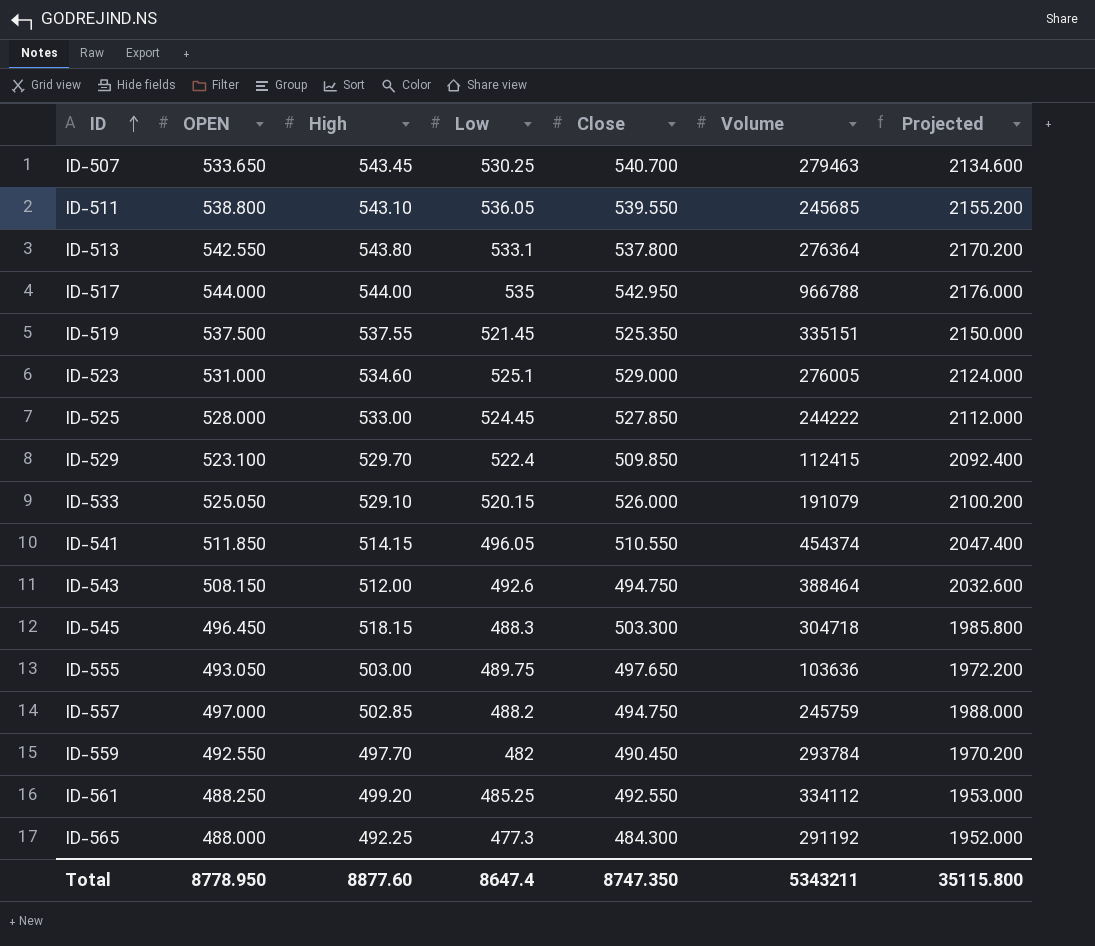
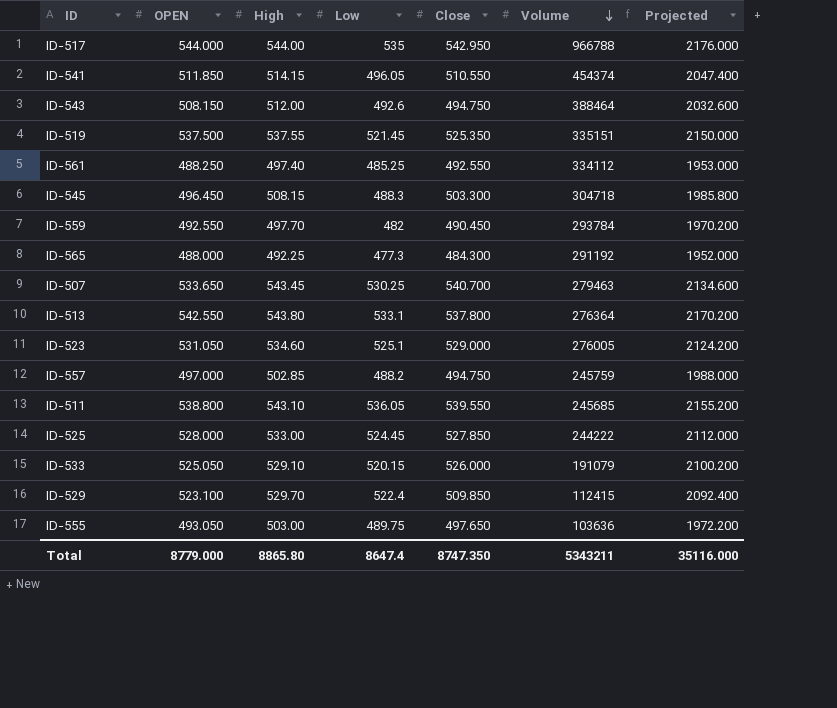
row order: ID ascending -> Volume descending
ID-561 | High: 499.20 -> 497.40
ID-545 | High: 518.15 -> 508.15
ID-523 | OPEN: 531.000 -> 531.050
ID-523 | Projected: 2124.000 -> 2124.200
Total | OPEN: 8778.950 -> 8779.000
Total | High: 8877.60 -> 8865.80
Total | Projected: 35115.800 -> 35116.000

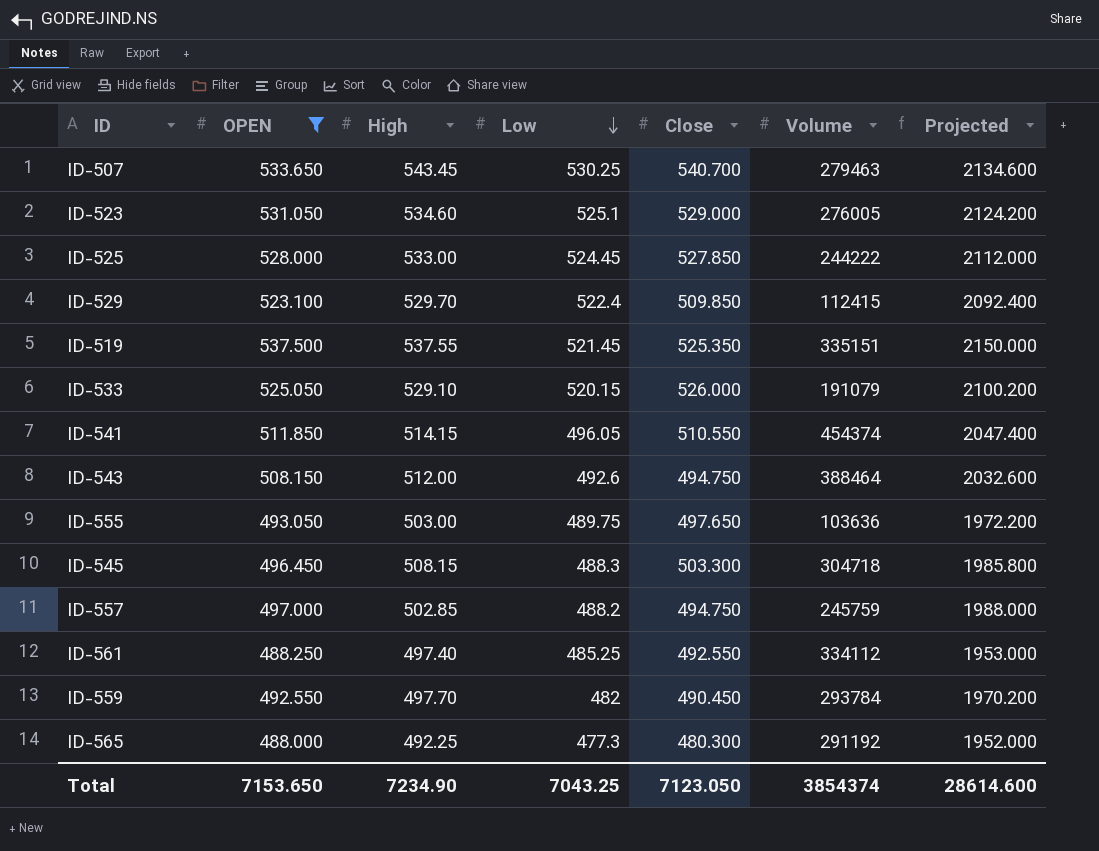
filter: none -> OPEN <= 537.500
row order: Volume descending -> Low descending
ID-565 | Close: 484.300 -> 480.300
Total | OPEN: 8779.000 -> 7153.650
Total | High: 8865.80 -> 7234.90
Total | Low: 8647.4 -> 7043.25
Total | Close: 8747.350 -> 7123.050
Total | Volume: 5343211 -> 3854374
Total | Projected: 35116.000 -> 28614.600

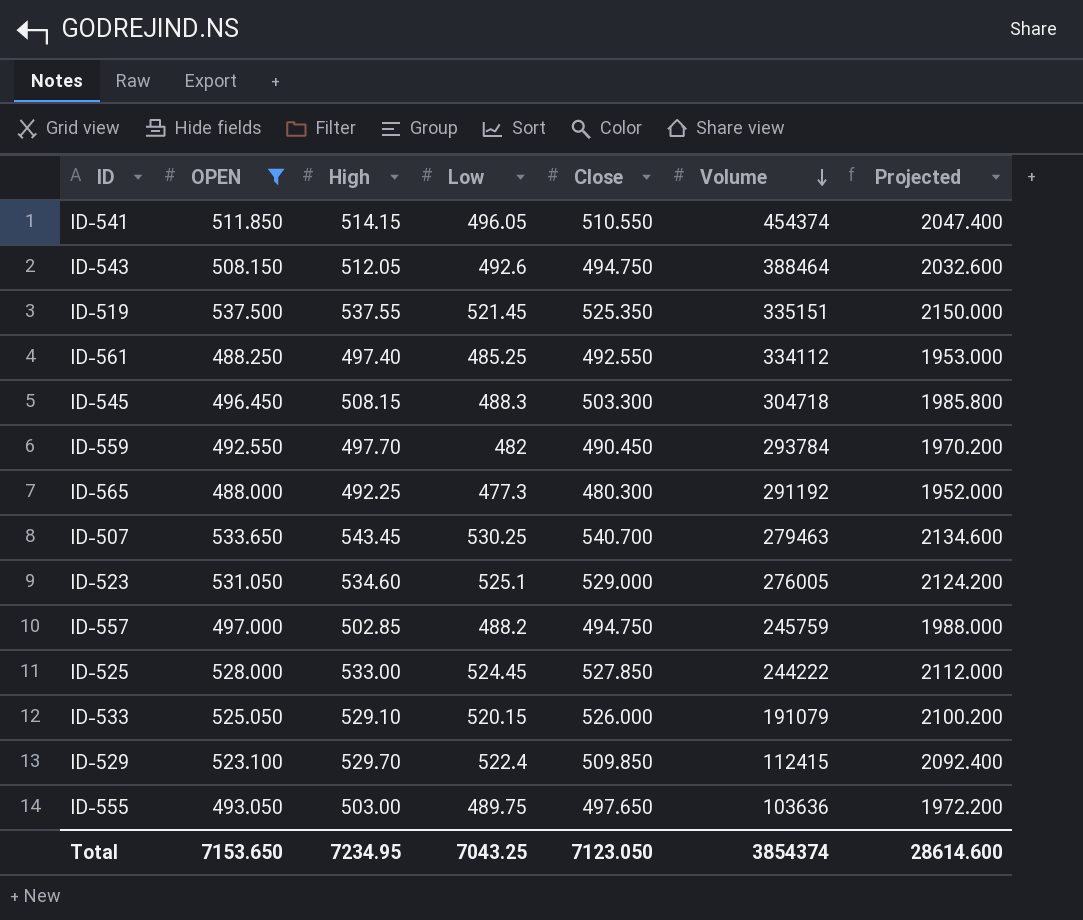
row order: Low descending -> Volume descending
ID-543 | High: 512.00 -> 512.05
Total | High: 7234.90 -> 7234.95

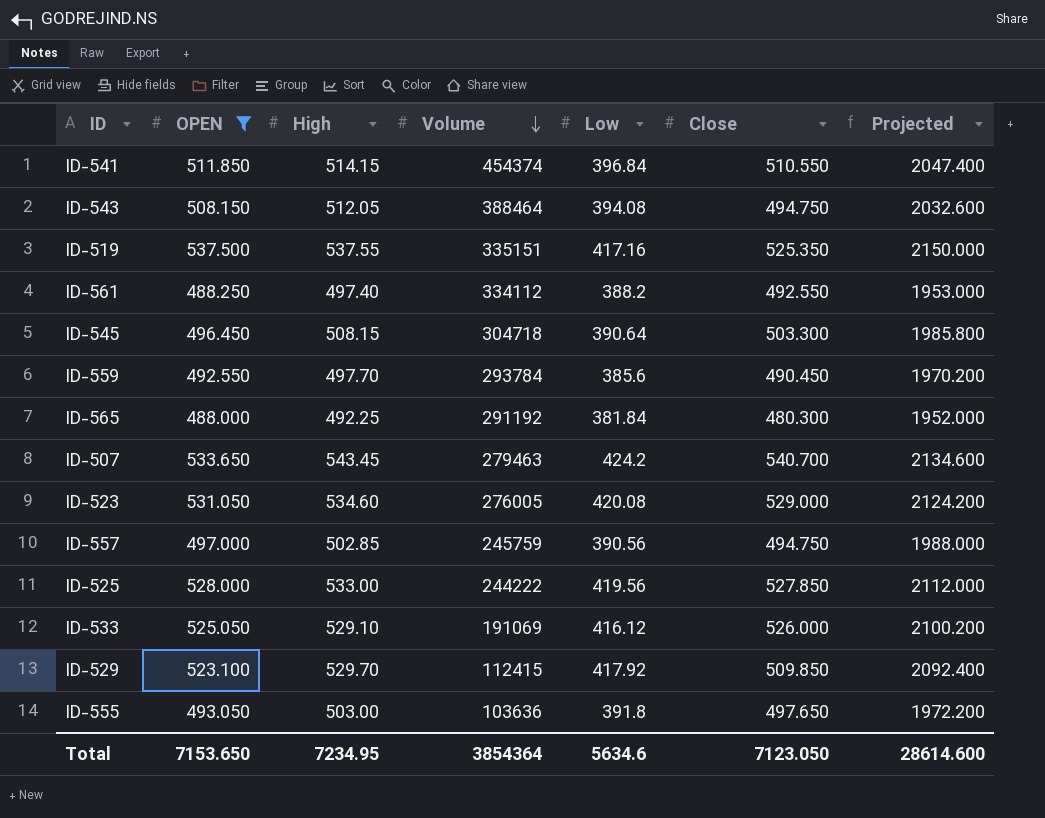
column Volume | position: 6 -> 4
ID-541 | Low: 496.05 -> 396.84
ID-543 | Low: 492.6 -> 394.08
ID-519 | Low: 521.45 -> 417.16
ID-561 | Low: 485.25 -> 388.2
ID-545 | Low: 488.3 -> 390.64
ID-559 | Low: 482 -> 385.6
ID-565 | Low: 477.3 -> 381.84
ID-507 | Low: 530.25 -> 424.2
ID-523 | Low: 525.1 -> 420.08
ID-557 | Low: 488.2 -> 390.56
ID-525 | Low: 524.45 -> 419.56
ID-533 | Volume: 191079 -> 191069
ID-533 | Low: 520.15 -> 416.12
ID-529 | Low: 522.4 -> 417.92
ID-555 | Low: 489.75 -> 391.8
Total | Volume: 3854374 -> 3854364
Total | Low: 7043.25 -> 5634.6

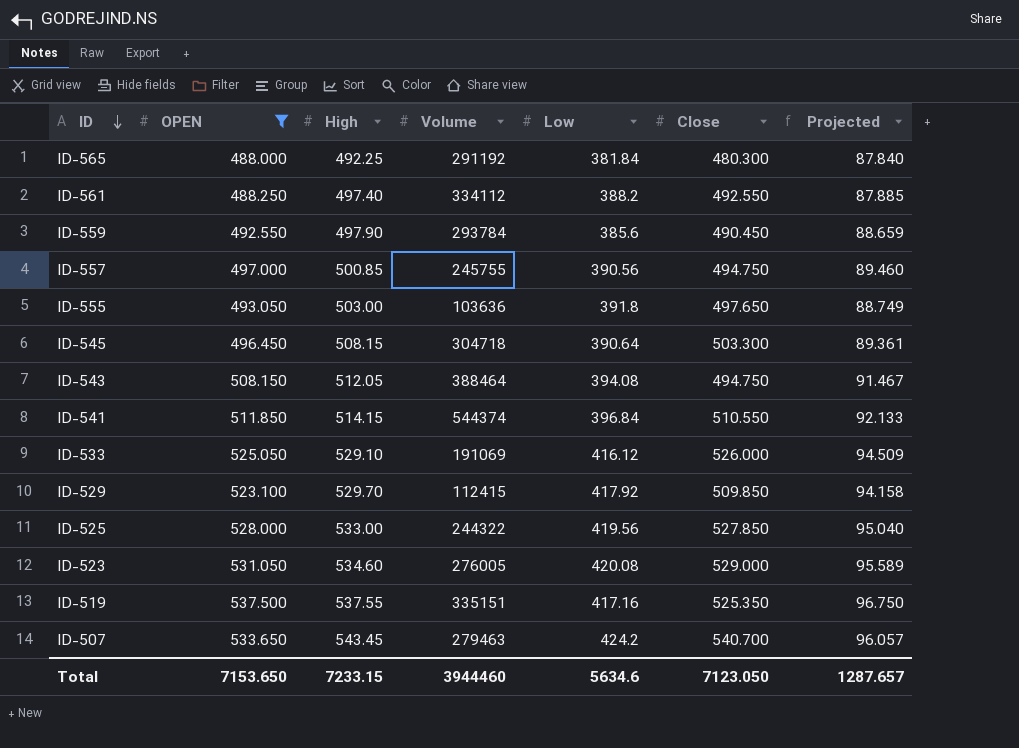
row order: Volume descending -> ID descending
column Projected | formula: [OPEN] * 4 -> [OPEN] * 0.18
ID-559 | High: 497.70 -> 497.90
ID-557 | High: 502.85 -> 500.85
ID-557 | Volume: 245759 -> 245755
ID-541 | Volume: 454374 -> 544374
ID-525 | Volume: 244222 -> 244322
Total | High: 7234.95 -> 7233.15
Total | Volume: 3854364 -> 3944460
Total | Projected: 28614.600 -> 1287.657

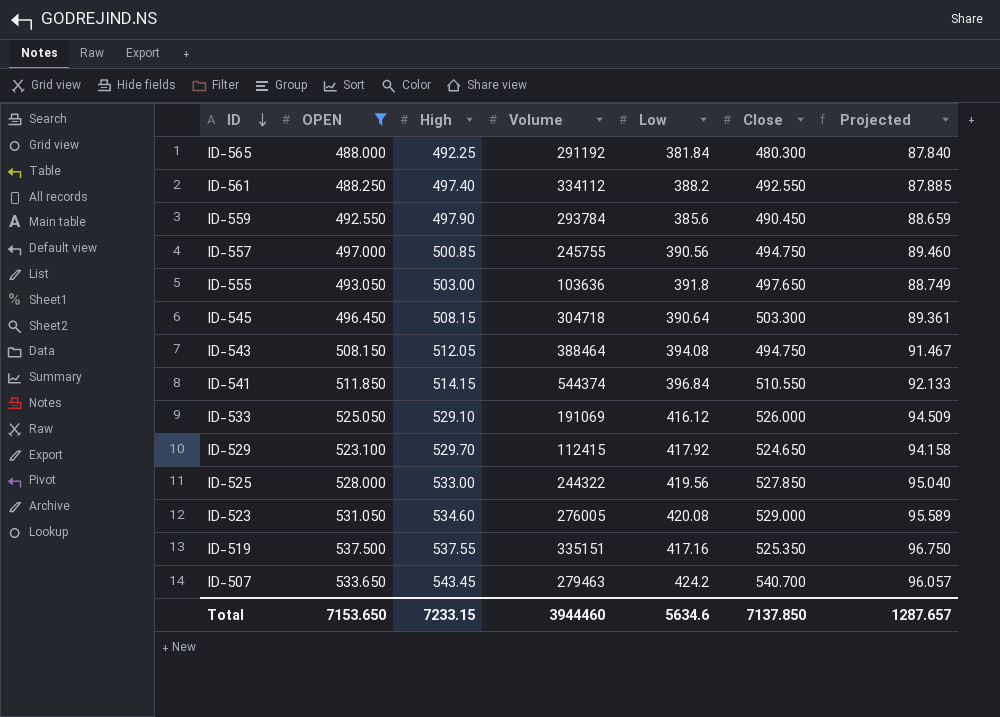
ID-529 | Close: 509.850 -> 524.650
Total | Close: 7123.050 -> 7137.850

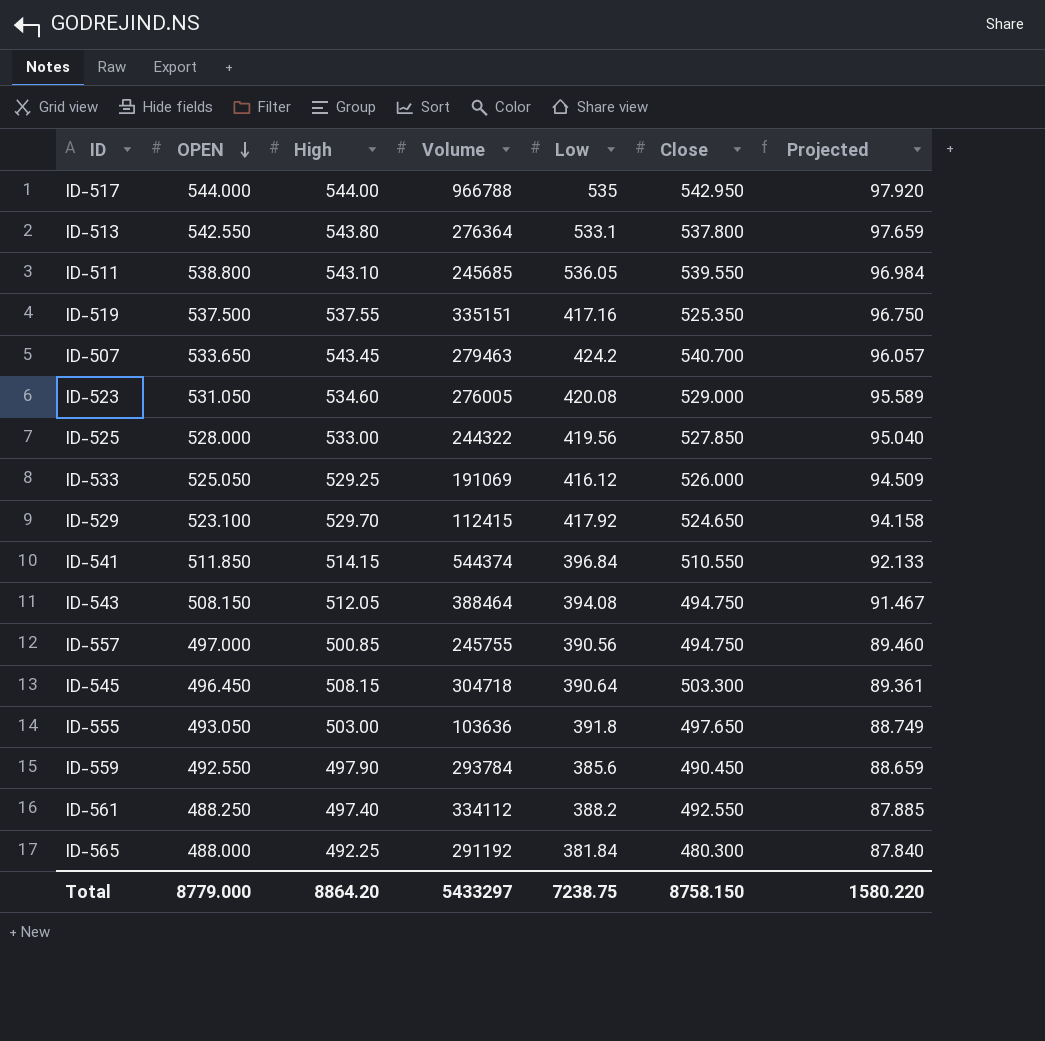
filter: OPEN <= 537.500 -> none
row order: ID descending -> OPEN descending
ID-533 | High: 529.10 -> 529.25
Total | OPEN: 7153.650 -> 8779.000
Total | High: 7233.15 -> 8864.20
Total | Volume: 3944460 -> 5433297
Total | Low: 5634.6 -> 7238.75
Total | Close: 7137.850 -> 8758.150
Total | Projected: 1287.657 -> 1580.220

